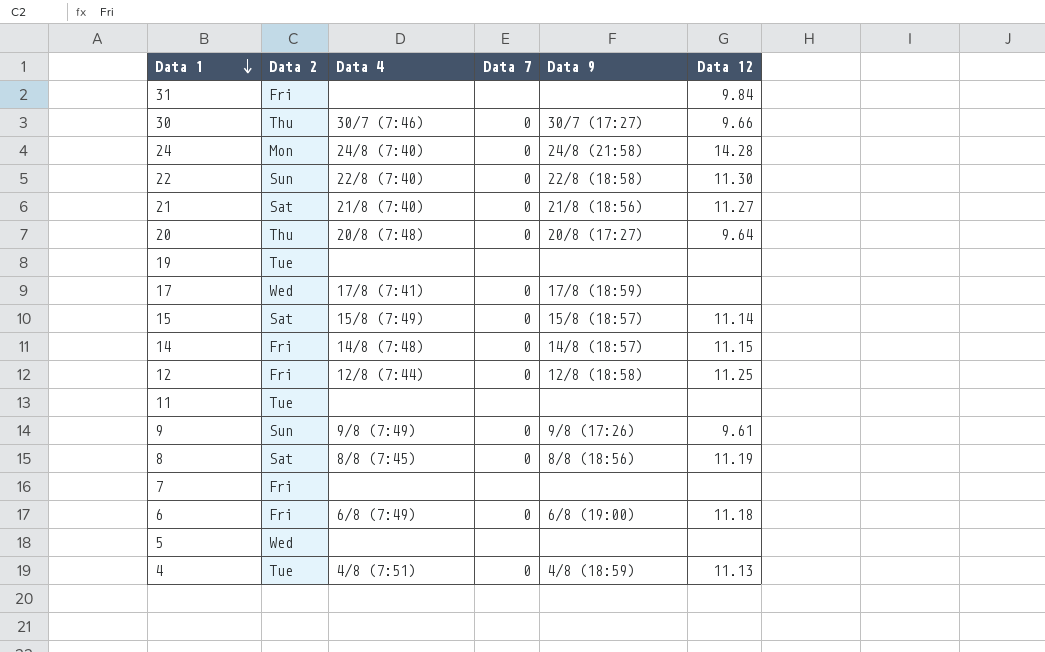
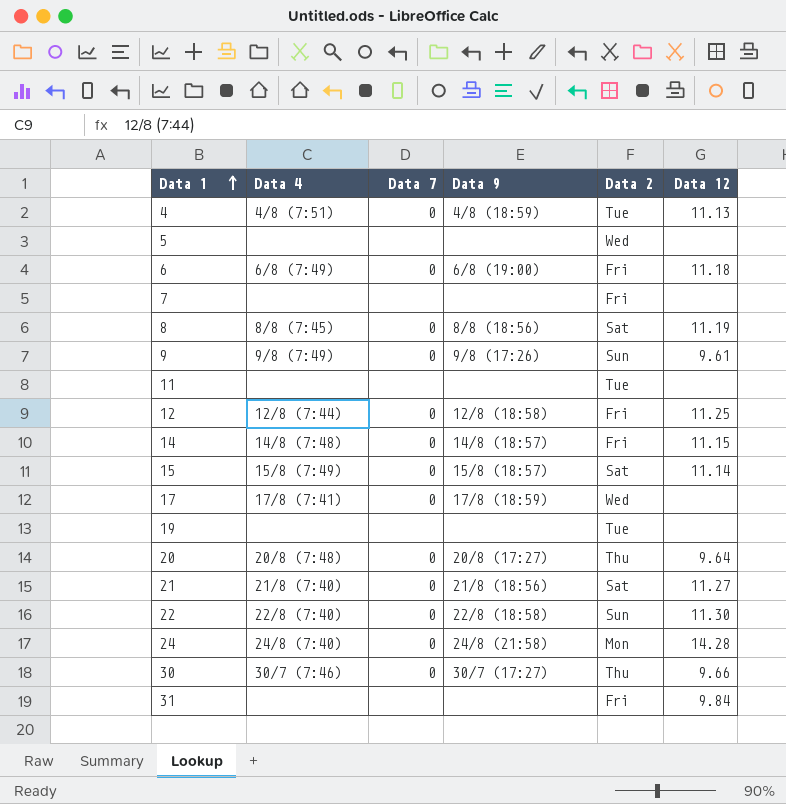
row order: Data 1 descending -> Data 1 ascending
column Data 2 | position: 2 -> 5

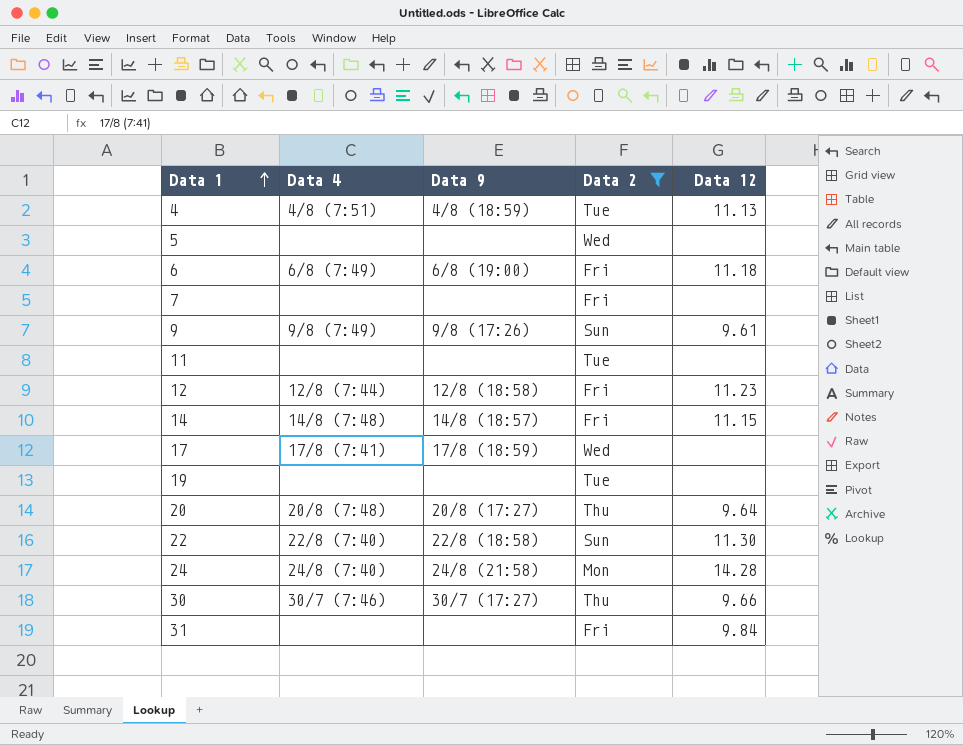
filter: none -> Data 2 != Sat
column Data 7 | position: 3 -> none
12 | Data 12: 11.25 -> 11.23

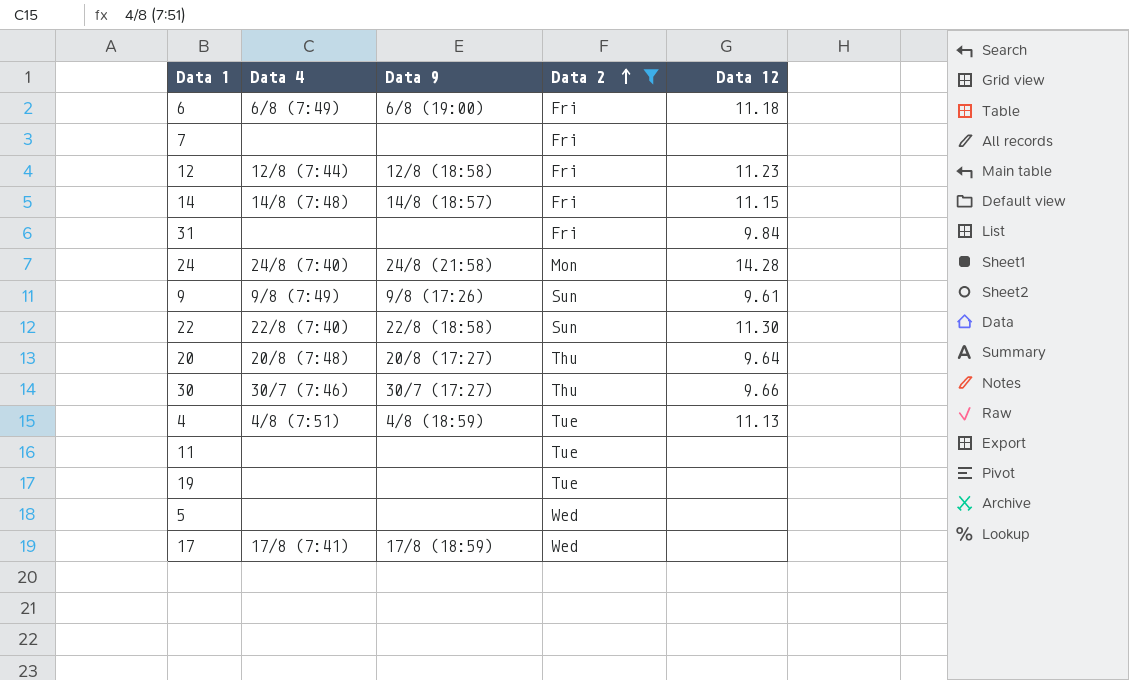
row order: Data 1 ascending -> Data 2 ascending

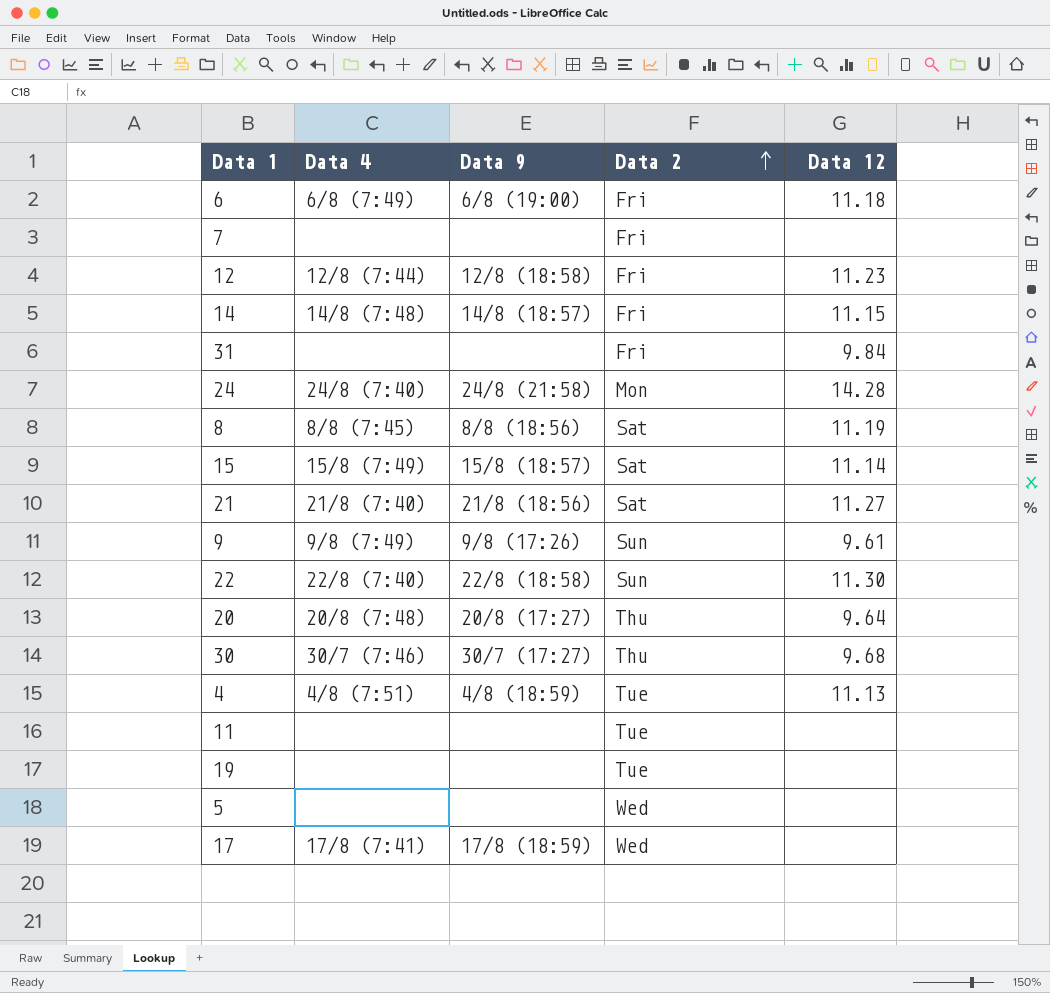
filter: Data 2 != Sat -> none
30 | Data 12: 9.66 -> 9.68

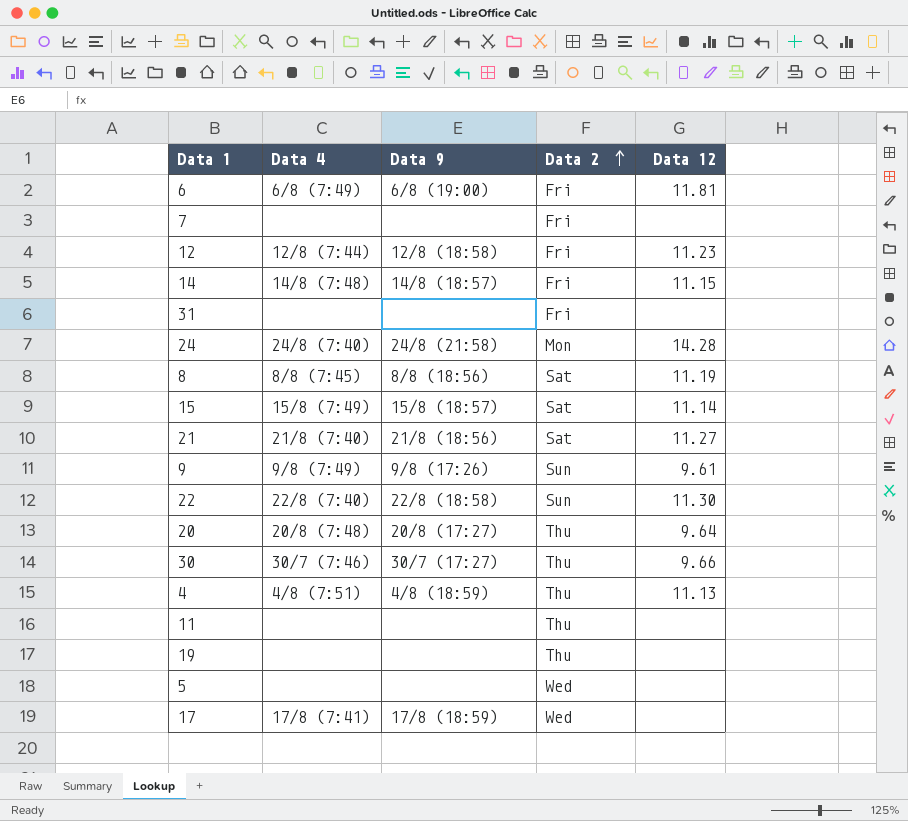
6 | Data 12: 11.18 -> 11.81
31 | Data 12: 9.84 -> none
30 | Data 12: 9.68 -> 9.66
4 | Data 2: Tue -> Thu
11 | Data 2: Tue -> Thu
19 | Data 2: Tue -> Thu

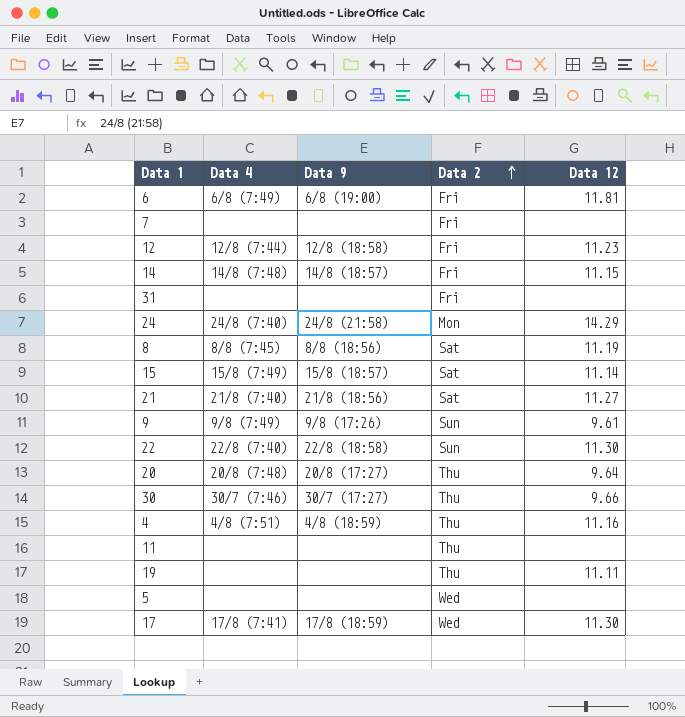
24 | Data 12: 14.28 -> 14.29
4 | Data 12: 11.13 -> 11.16
19 | Data 12: none -> 11.11
17 | Data 12: none -> 11.30

